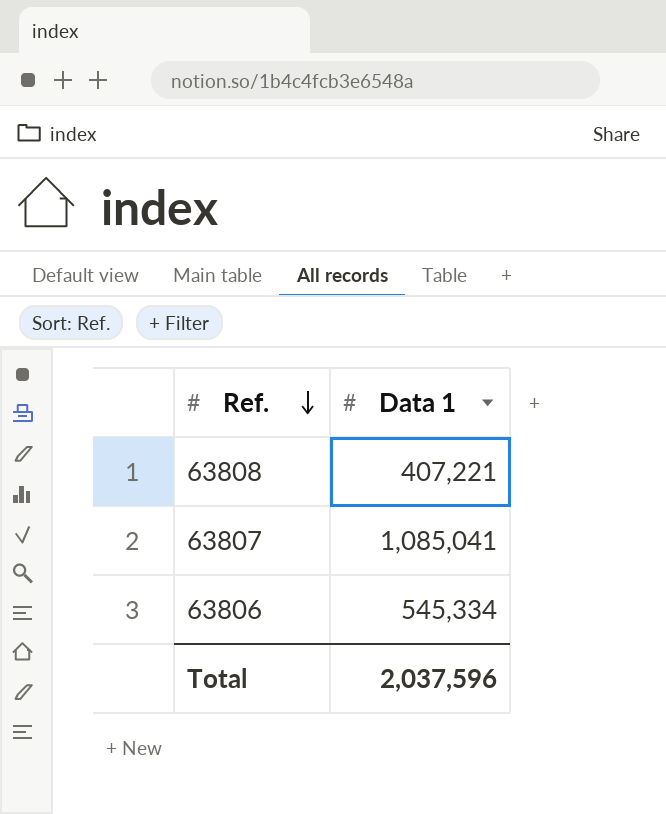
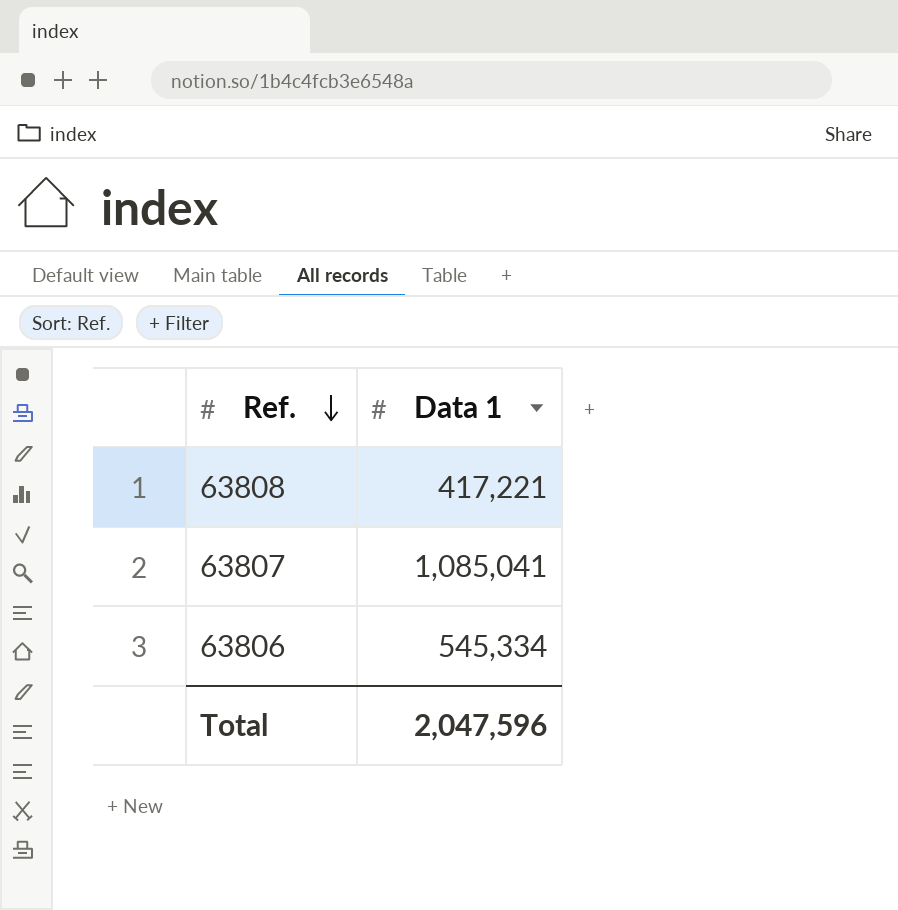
63808 | Data 1: 407,221 -> 417,221
Total | Data 1: 2,037,596 -> 2,047,596

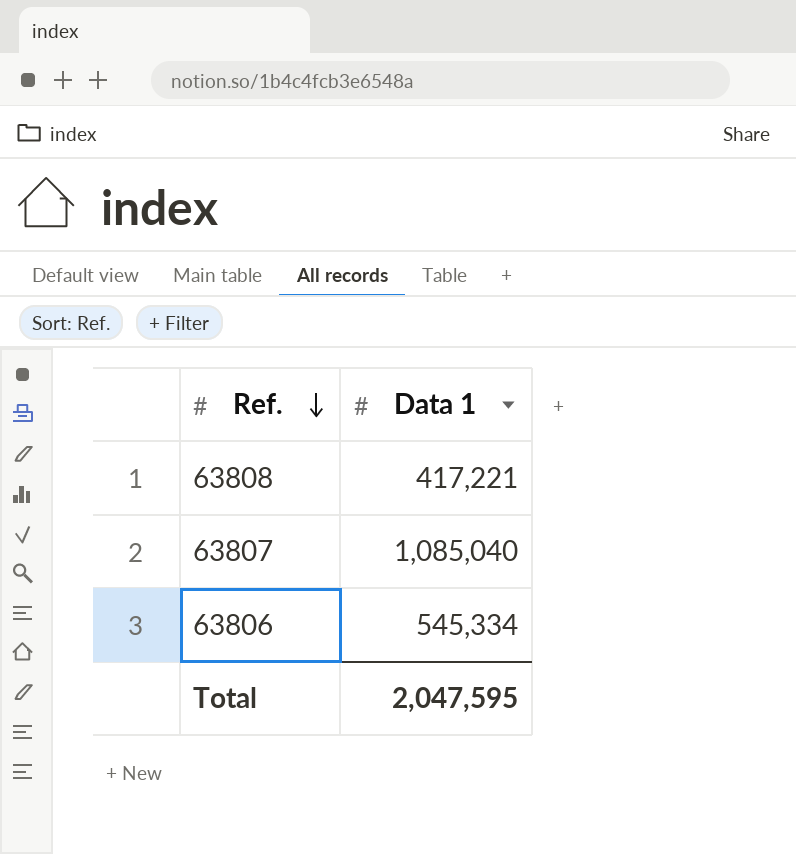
63807 | Data 1: 1,085,041 -> 1,085,040
Total | Data 1: 2,047,596 -> 2,047,595

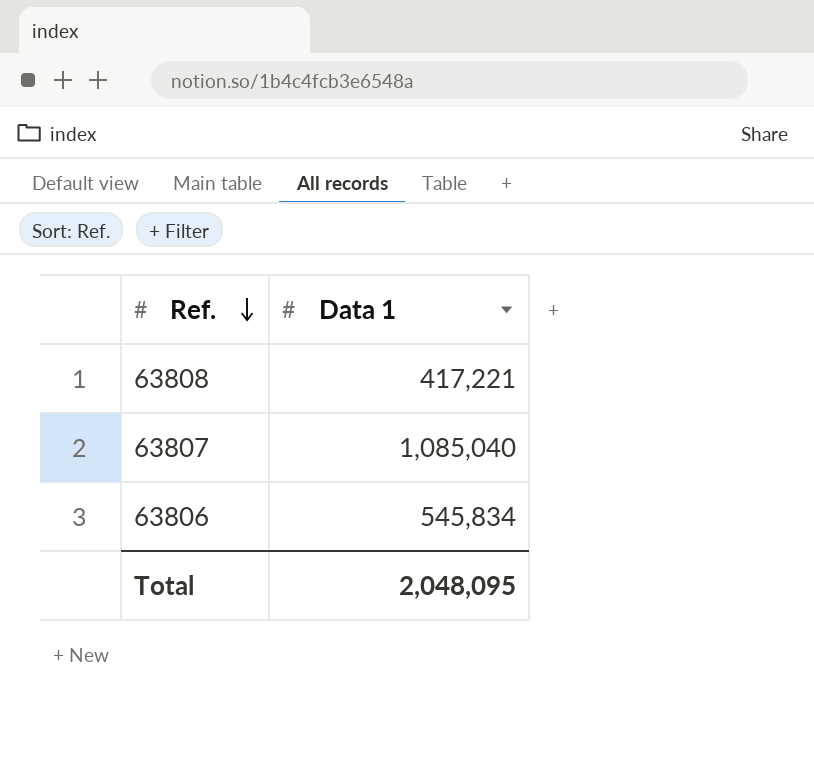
63806 | Data 1: 545,334 -> 545,834
Total | Data 1: 2,047,595 -> 2,048,095

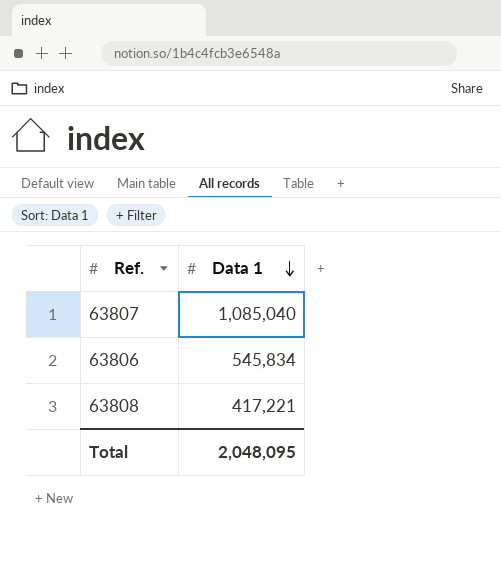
row order: Ref. descending -> Data 1 descending

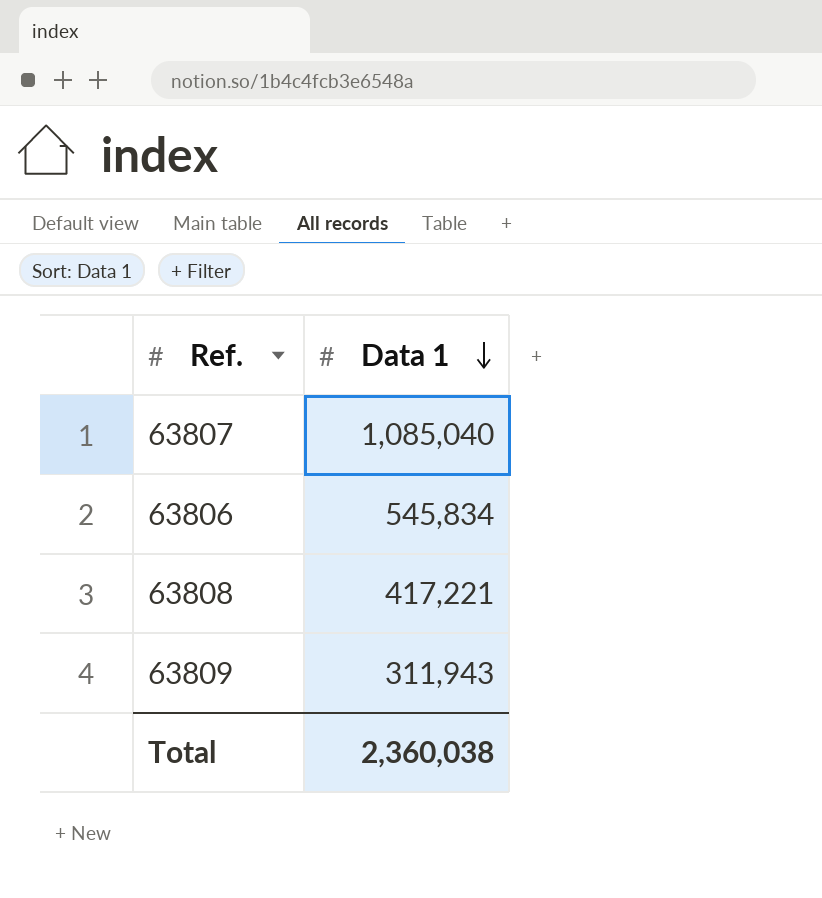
row 63809: none -> 311,943
Total | Data 1: 2,048,095 -> 2,360,038

